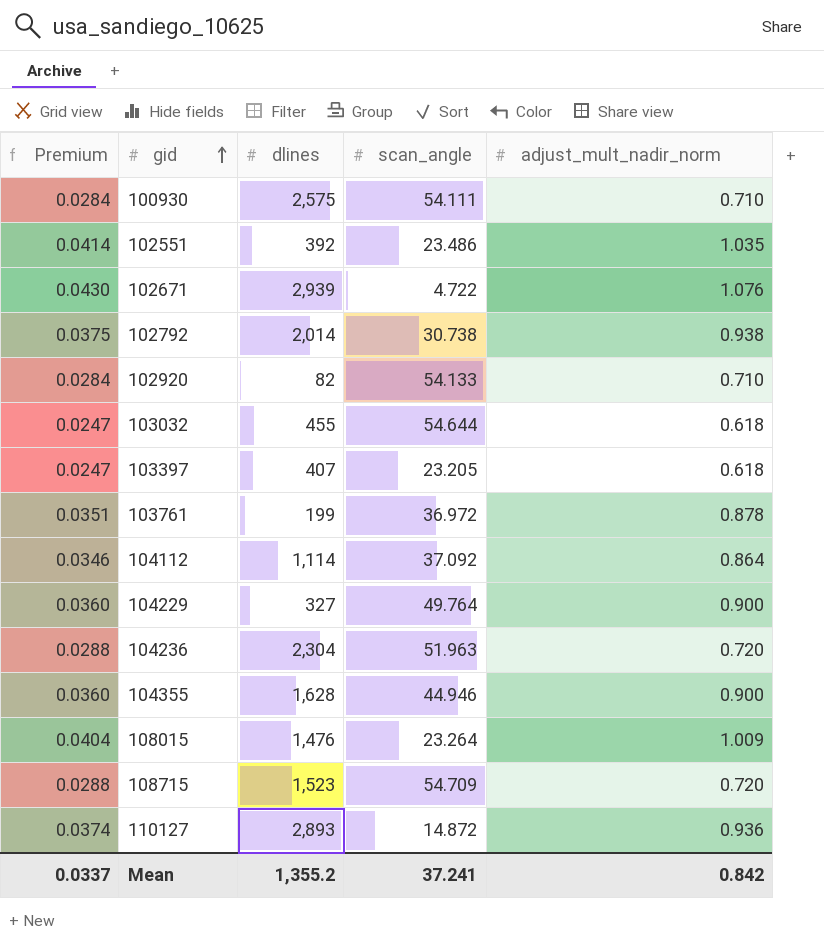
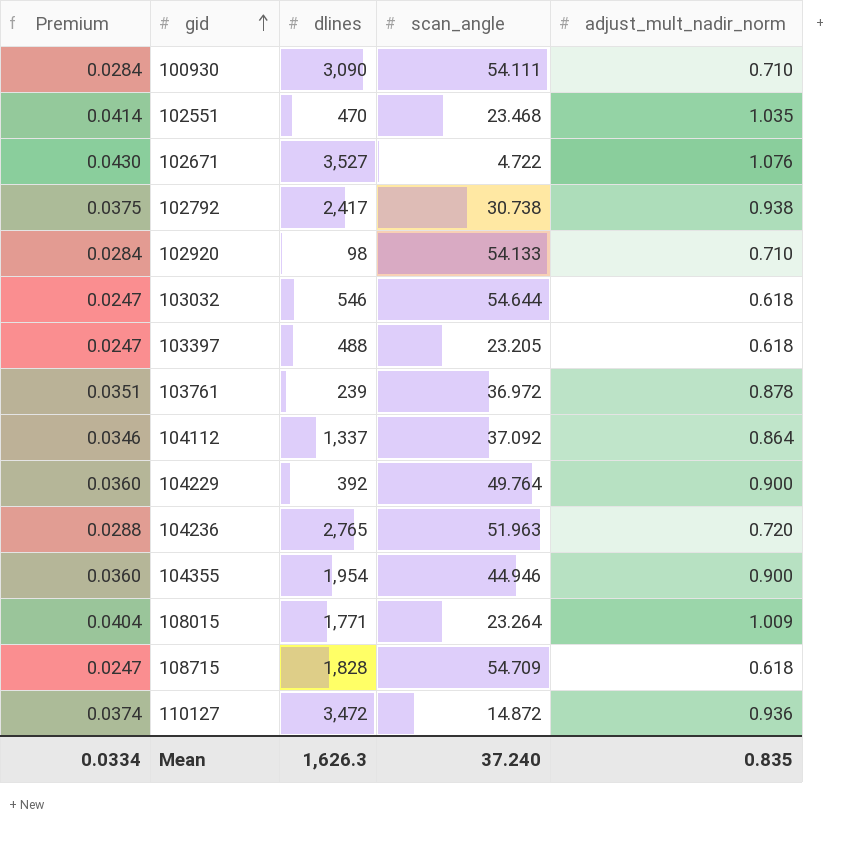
100930 | dlines: 2,575 -> 3,090
102551 | dlines: 392 -> 470
102551 | scan_angle: 23.486 -> 23.468
102671 | dlines: 2,939 -> 3,527
102792 | dlines: 2,014 -> 2,417
102920 | dlines: 82 -> 98
103032 | dlines: 455 -> 546
103397 | dlines: 407 -> 488
103761 | dlines: 199 -> 239
104112 | dlines: 1,114 -> 1,337
104229 | dlines: 327 -> 392
104236 | dlines: 2,304 -> 2,765
104355 | dlines: 1,628 -> 1,954
108015 | dlines: 1,476 -> 1,771
108715 | Premium: 0.0288 -> 0.0247
108715 | dlines: 1,523 -> 1,828
108715 | adjust_mult_nadir_norm: 0.720 -> 0.618
110127 | dlines: 2,893 -> 3,472
Mean | Premium: 0.0337 -> 0.0334
Mean | dlines: 1,355.2 -> 1,626.3
Mean | scan_angle: 37.241 -> 37.240
Mean | adjust_mult_nadir_norm: 0.842 -> 0.835

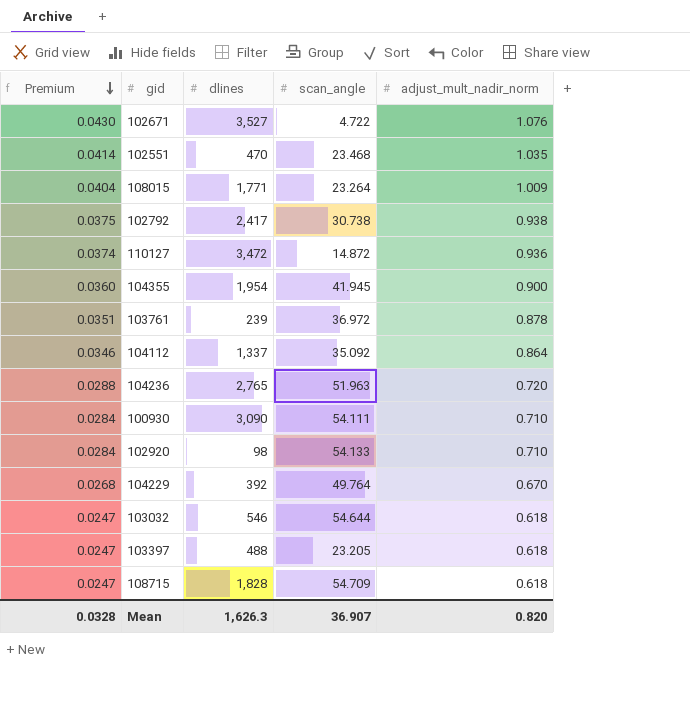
row order: gid ascending -> Premium descending
104355 | scan_angle: 44.946 -> 41.945
104112 | scan_angle: 37.092 -> 35.092
104229 | Premium: 0.0360 -> 0.0268
104229 | adjust_mult_nadir_norm: 0.900 -> 0.670
Mean | Premium: 0.0334 -> 0.0328
Mean | scan_angle: 37.240 -> 36.907
Mean | adjust_mult_nadir_norm: 0.835 -> 0.820

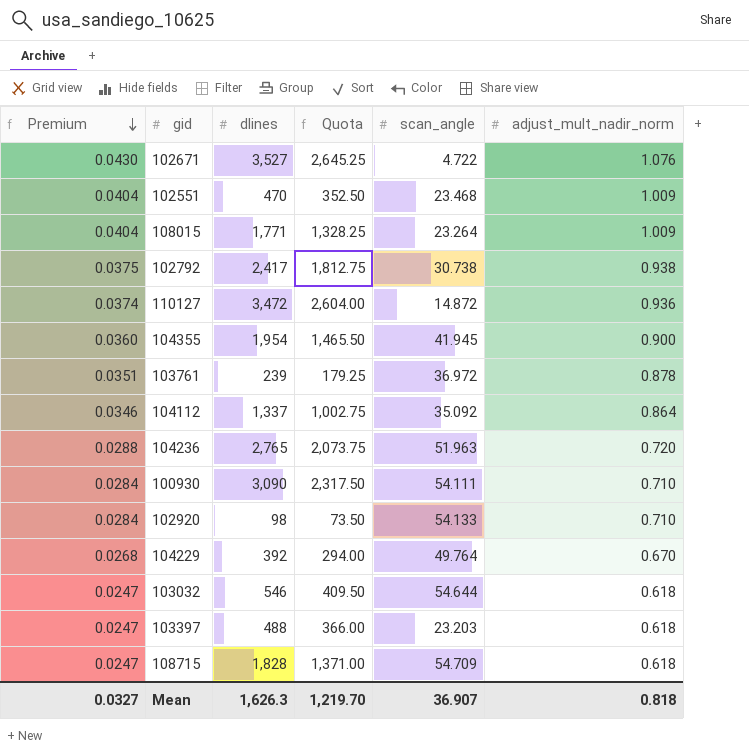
column Quota | formula: none -> [dlines] * 0.75
102551 | Premium: 0.0414 -> 0.0404
102551 | adjust_mult_nadir_norm: 1.035 -> 1.009
103397 | scan_angle: 23.205 -> 23.203
Mean | Premium: 0.0328 -> 0.0327
Mean | adjust_mult_nadir_norm: 0.820 -> 0.818

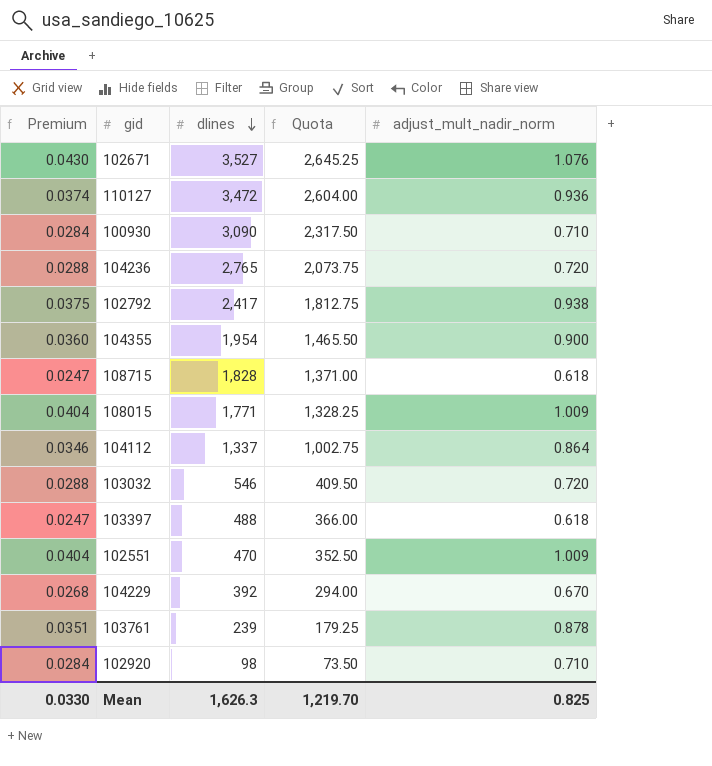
row order: Premium descending -> dlines descending
column scan_angle | position: 5 -> none
103032 | Premium: 0.0247 -> 0.0288
103032 | adjust_mult_nadir_norm: 0.618 -> 0.720
Mean | Premium: 0.0327 -> 0.0330
Mean | adjust_mult_nadir_norm: 0.818 -> 0.825

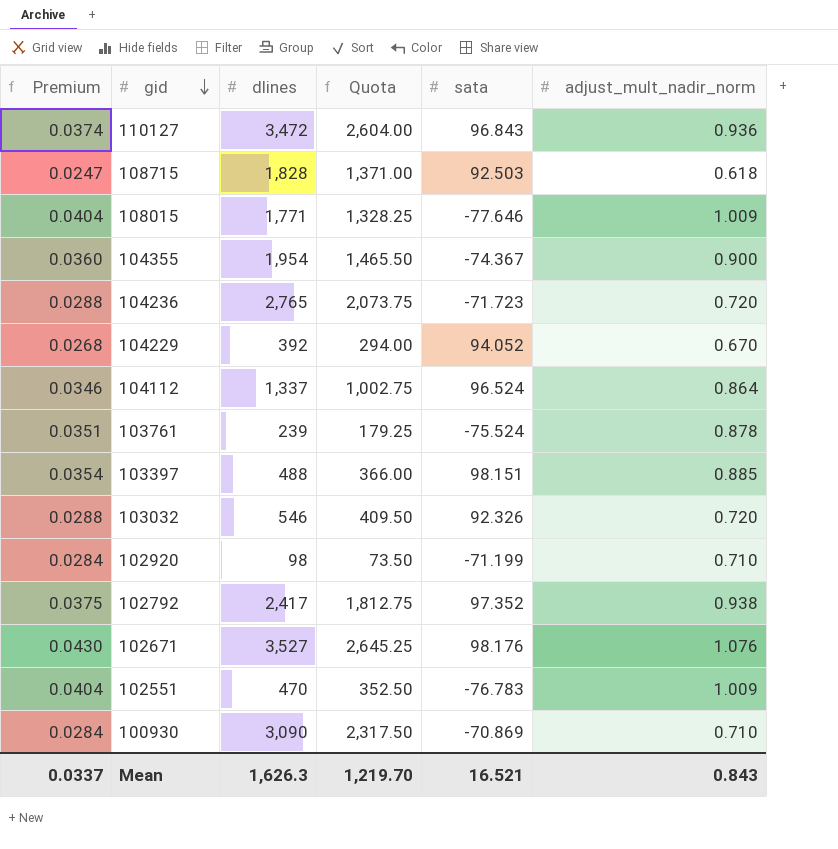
row order: dlines descending -> gid descending
column sata | position: none -> 5
103397 | Premium: 0.0247 -> 0.0354
103397 | adjust_mult_nadir_norm: 0.618 -> 0.885
Mean | Premium: 0.0330 -> 0.0337
Mean | adjust_mult_nadir_norm: 0.825 -> 0.843

